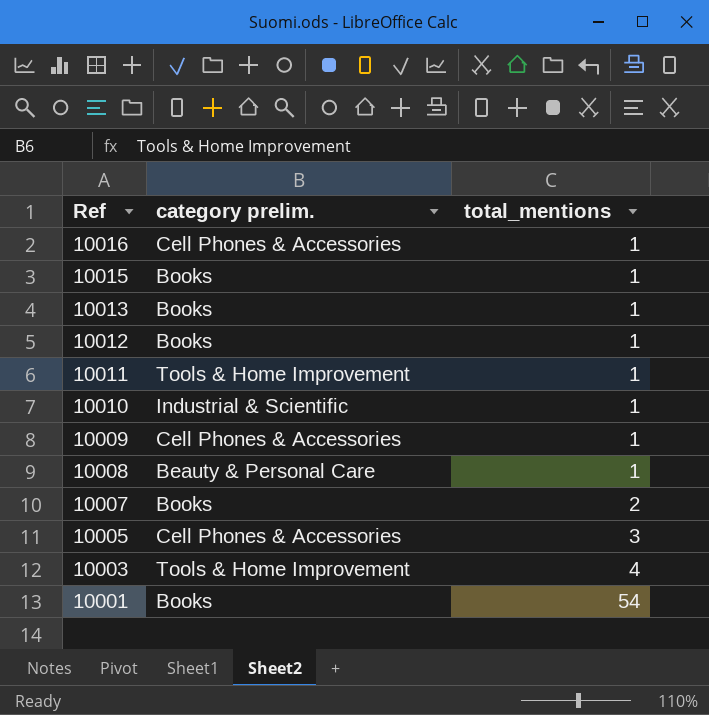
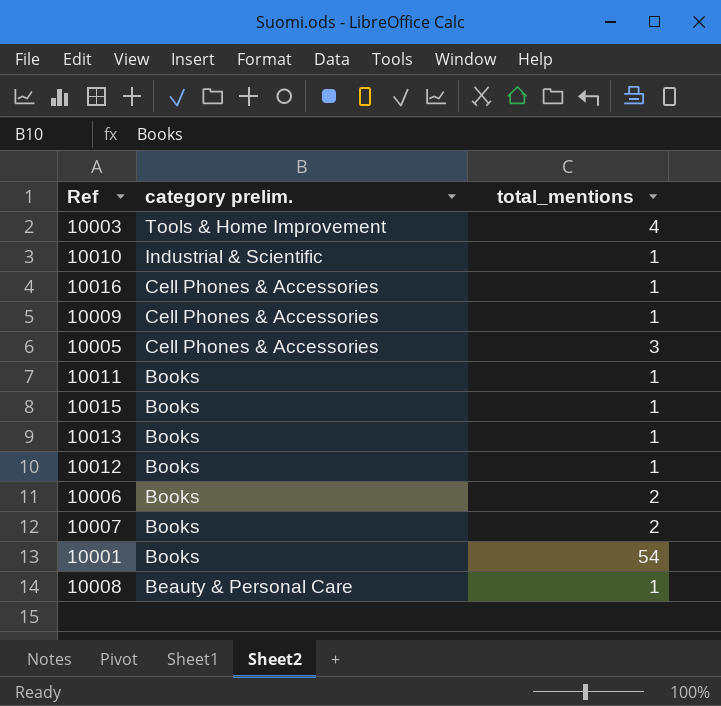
row order: Ref descending -> category prelim. descending
10011 | category prelim.: Tools & Home Improvement -> Books
row 10006: none -> Books | 2

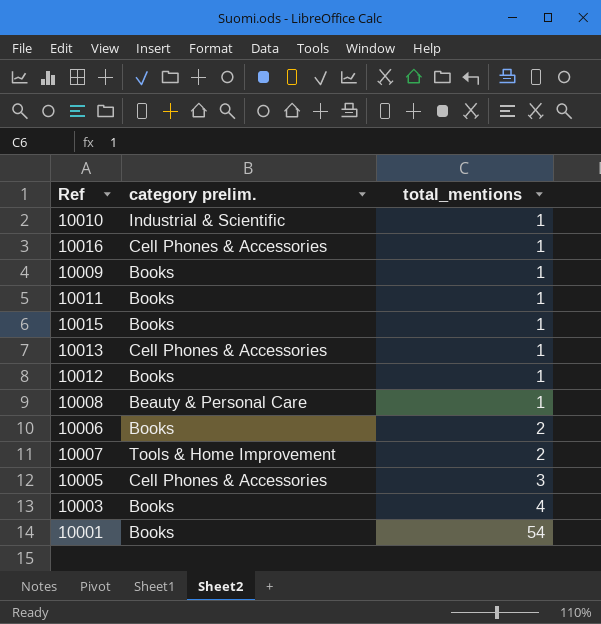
row order: category prelim. descending -> total_mentions ascending
10009 | category prelim.: Cell Phones & Accessories -> Books
10013 | category prelim.: Books -> Cell Phones & Accessories
10007 | category prelim.: Books -> Tools & Home Improvement
10003 | category prelim.: Tools & Home Improvement -> Books

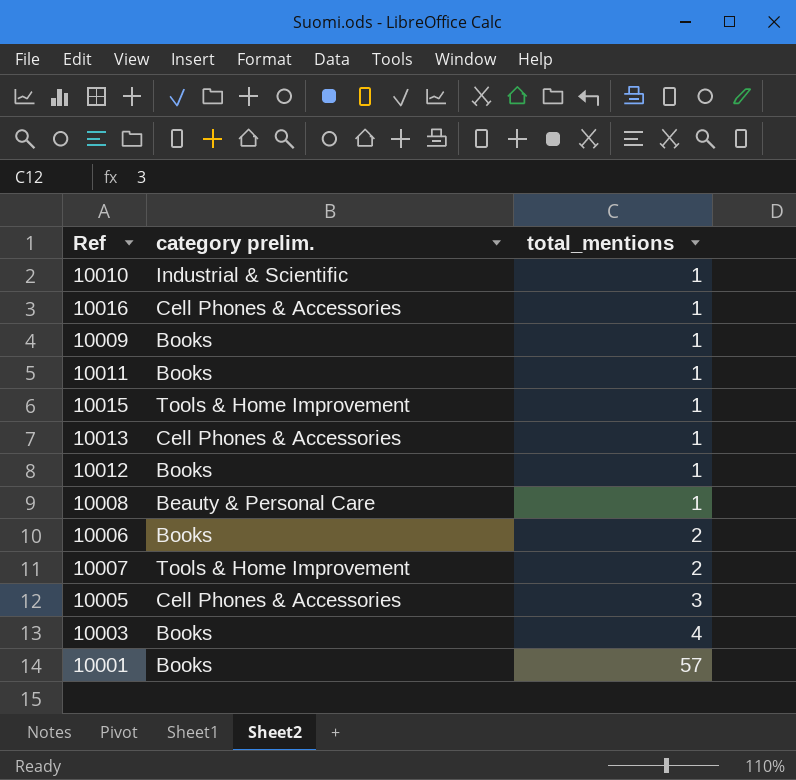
10015 | category prelim.: Books -> Tools & Home Improvement
10001 | total_mentions: 54 -> 57

